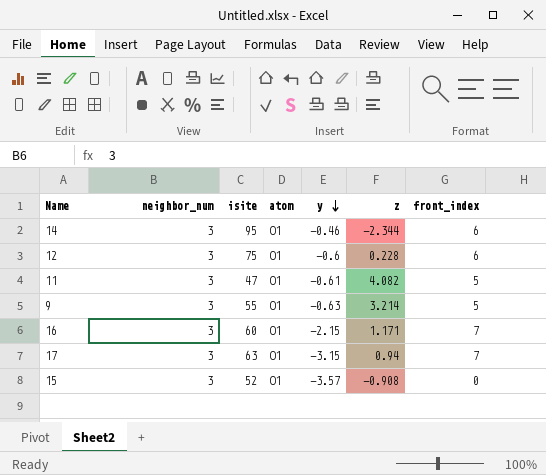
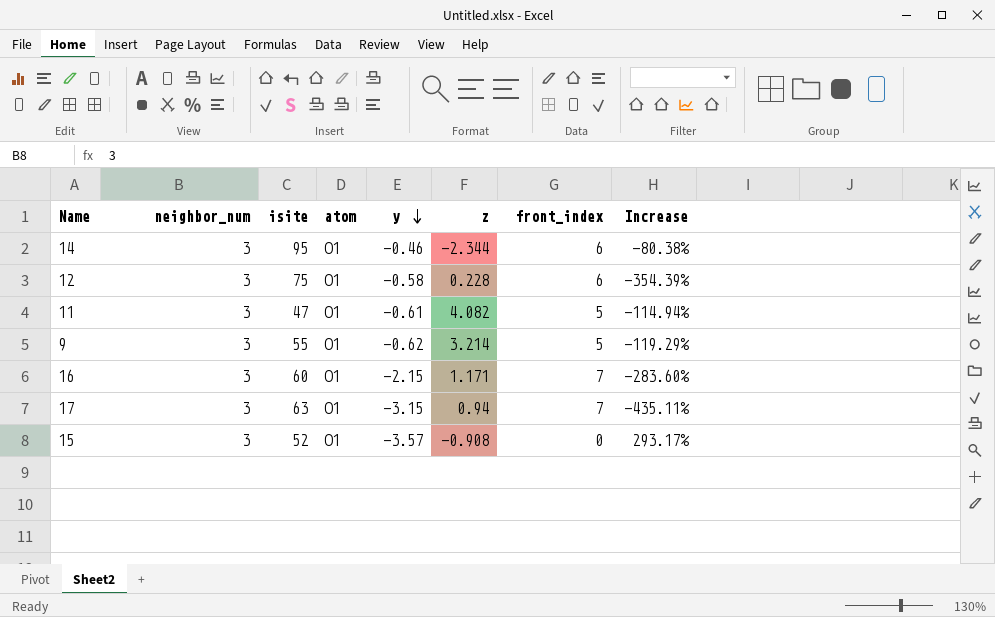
column Increase | formula: none -> ([y] - [z]) / [z]
12 | y: -0.6 -> -0.58
9 | y: -0.63 -> -0.62

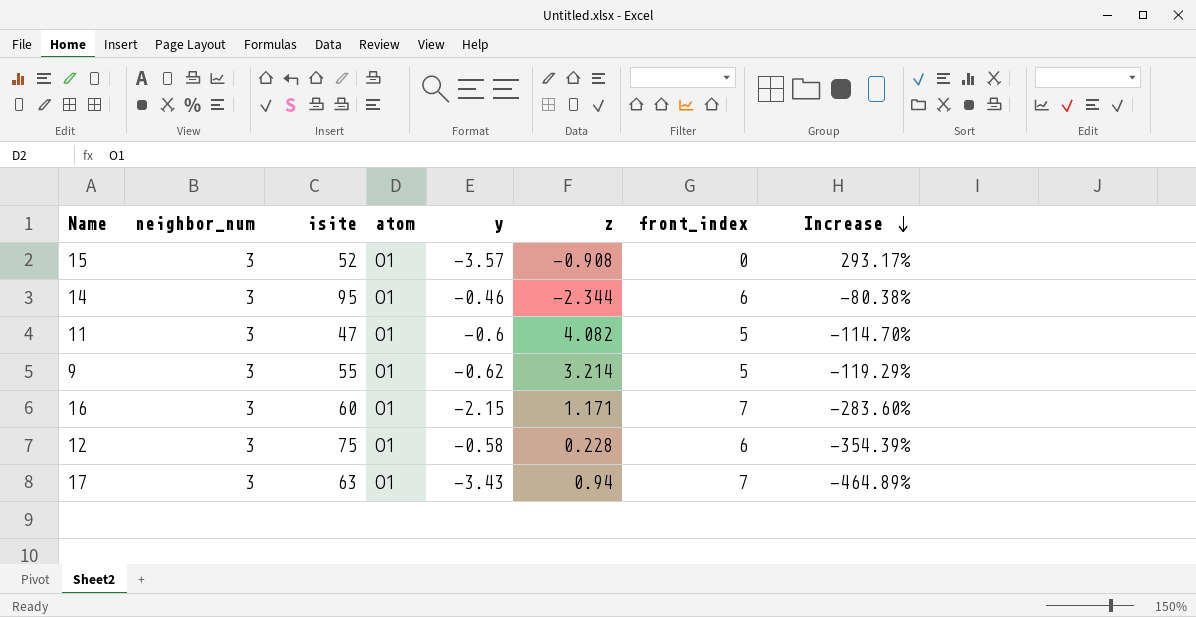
row order: y descending -> Increase descending
11 | y: -0.61 -> -0.6
11 | Increase: -114.94% -> -114.70%
17 | y: -3.15 -> -3.43
17 | Increase: -435.11% -> -464.89%

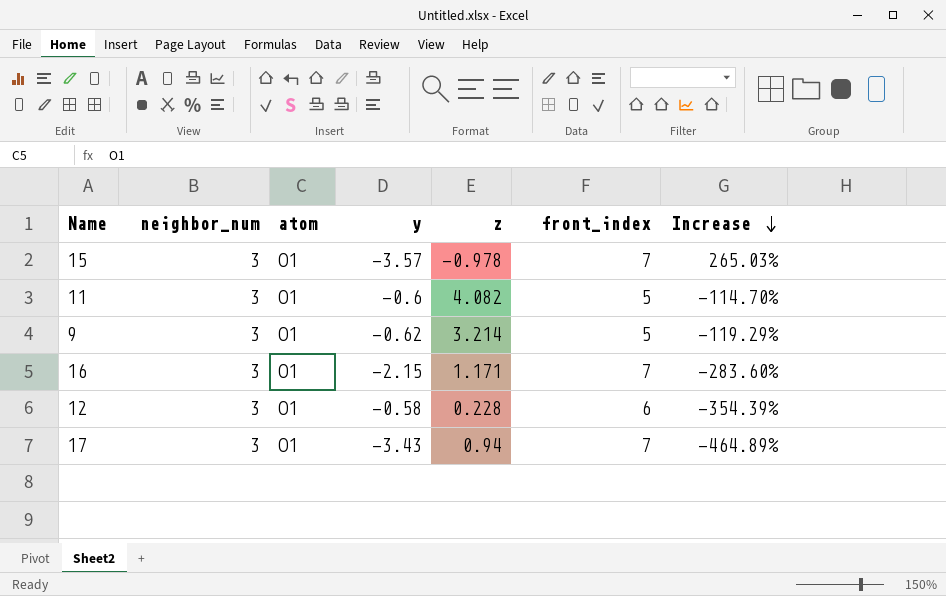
column isite | position: 3 -> none
row 14: 3 | 95 | O1 | -0.46 | -2.344 | 6 | -80.38% -> none
15 | z: -0.908 -> -0.978
15 | front_index: 0 -> 7
15 | Increase: 293.17% -> 265.03%

